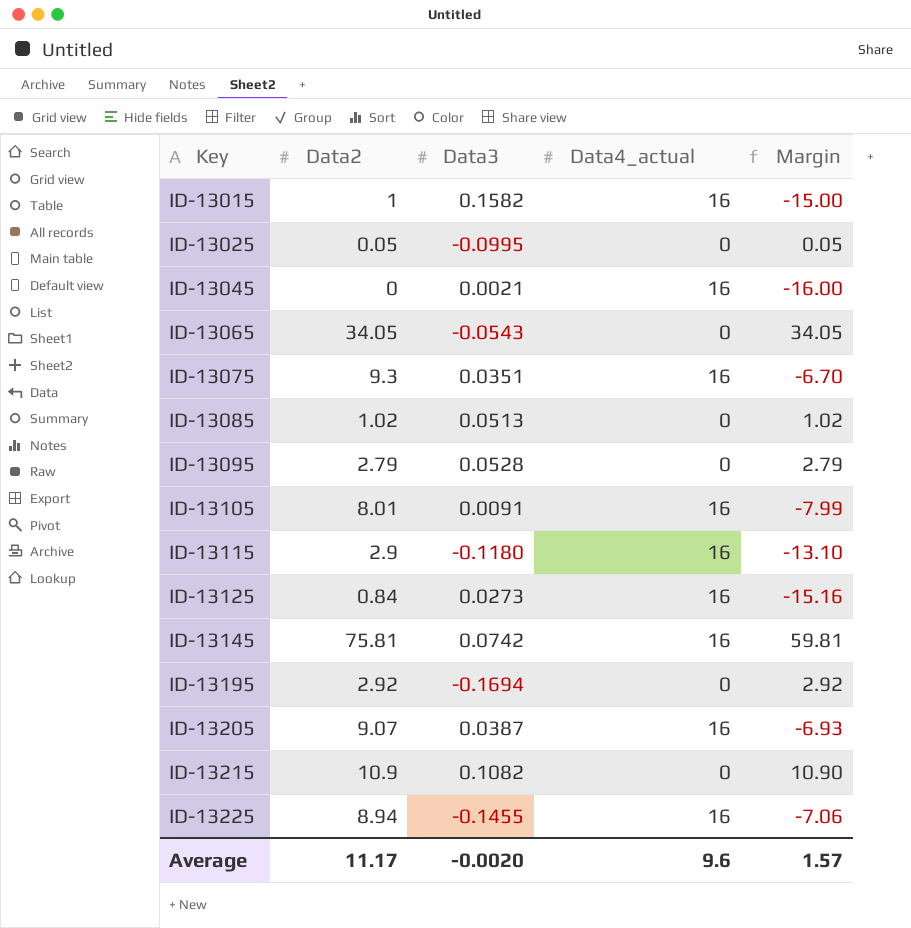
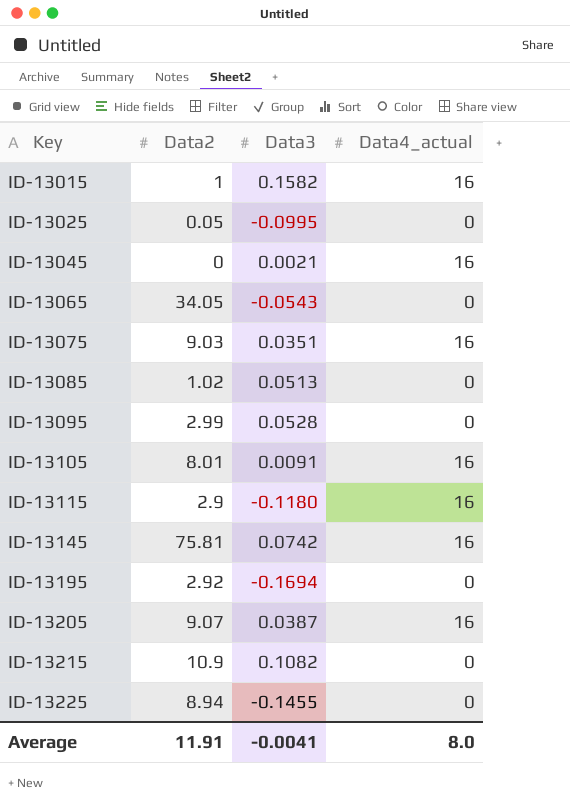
column Margin | formula: [Data2] - [Data4_actual] -> none
row ID-13125: 0.84 | 0.0273 | 16 | -15.16 -> none
ID-13075 | Data2: 9.3 -> 9.03
ID-13095 | Data2: 2.79 -> 2.99
ID-13225 | Data4_actual: 16 -> 0
Average | Data2: 11.17 -> 11.91
Average | Data3: -0.0020 -> -0.0041
Average | Data4_actual: 9.6 -> 8.0

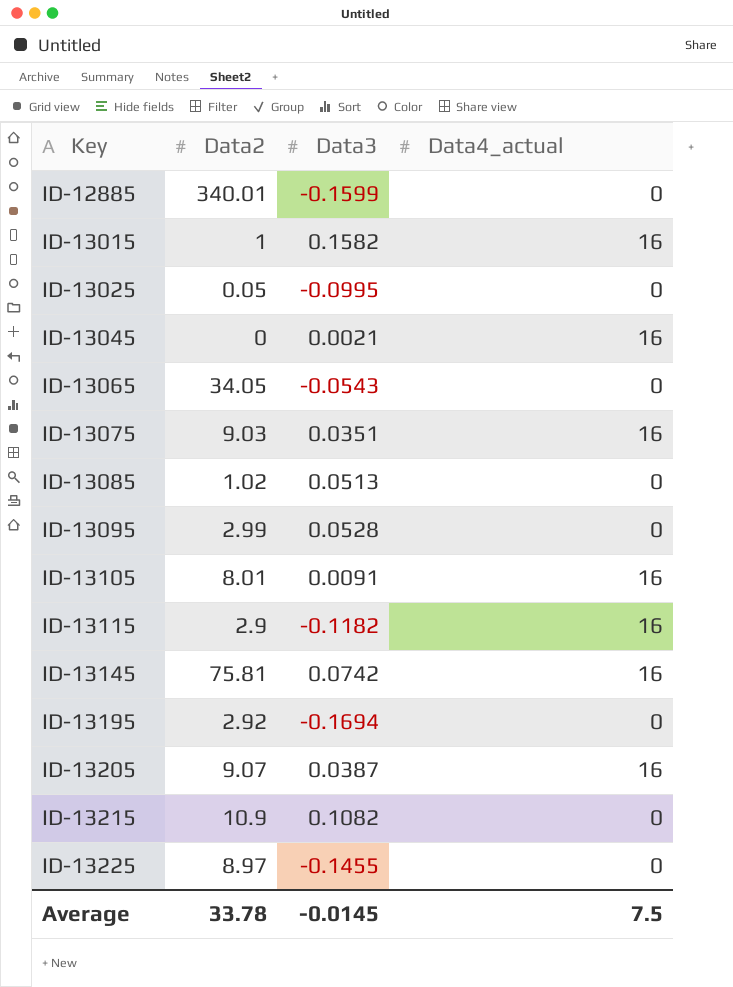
row ID-12885: none -> 340.01 | -0.1599 | 0
ID-13115 | Data3: -0.1180 -> -0.1182
ID-13225 | Data2: 8.94 -> 8.97
Average | Data2: 11.91 -> 33.78
Average | Data3: -0.0041 -> -0.0145
Average | Data4_actual: 8.0 -> 7.5

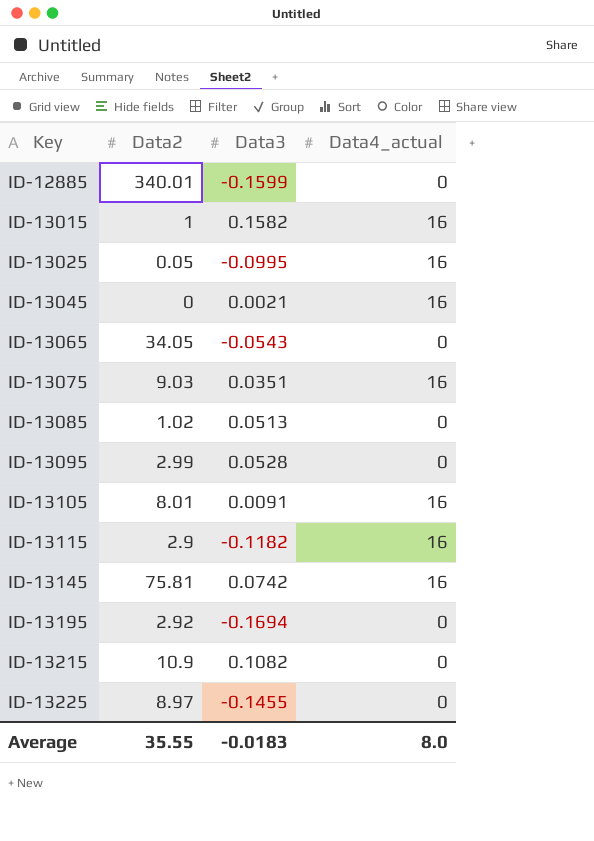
row ID-13205: 9.07 | 0.0387 | 16 -> none
ID-13025 | Data4_actual: 0 -> 16
Average | Data2: 33.78 -> 35.55
Average | Data3: -0.0145 -> -0.0183
Average | Data4_actual: 7.5 -> 8.0

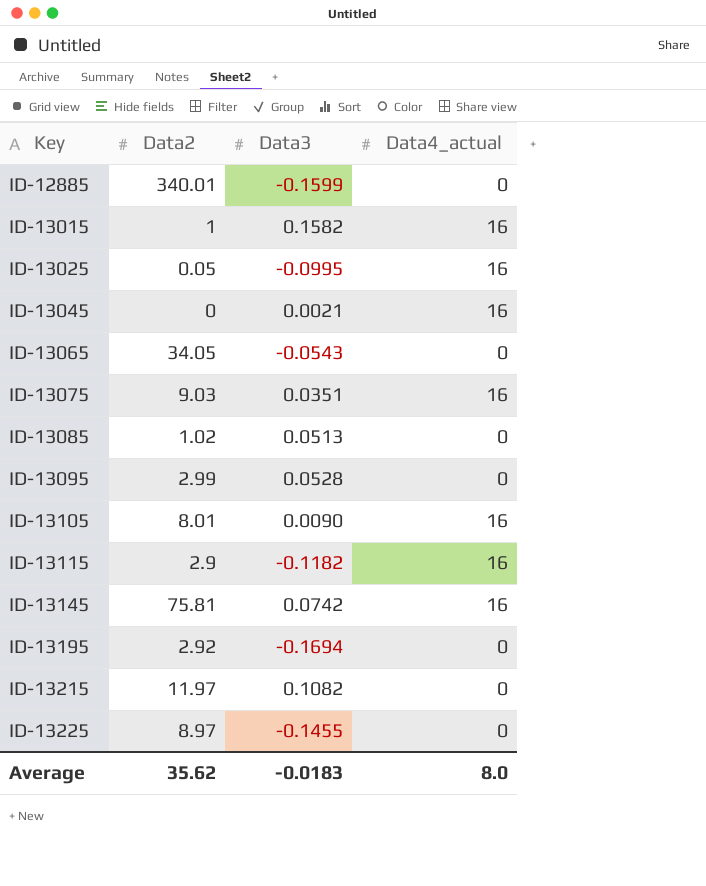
ID-13105 | Data3: 0.0091 -> 0.0090
ID-13215 | Data2: 10.9 -> 11.97
Average | Data2: 35.55 -> 35.62

